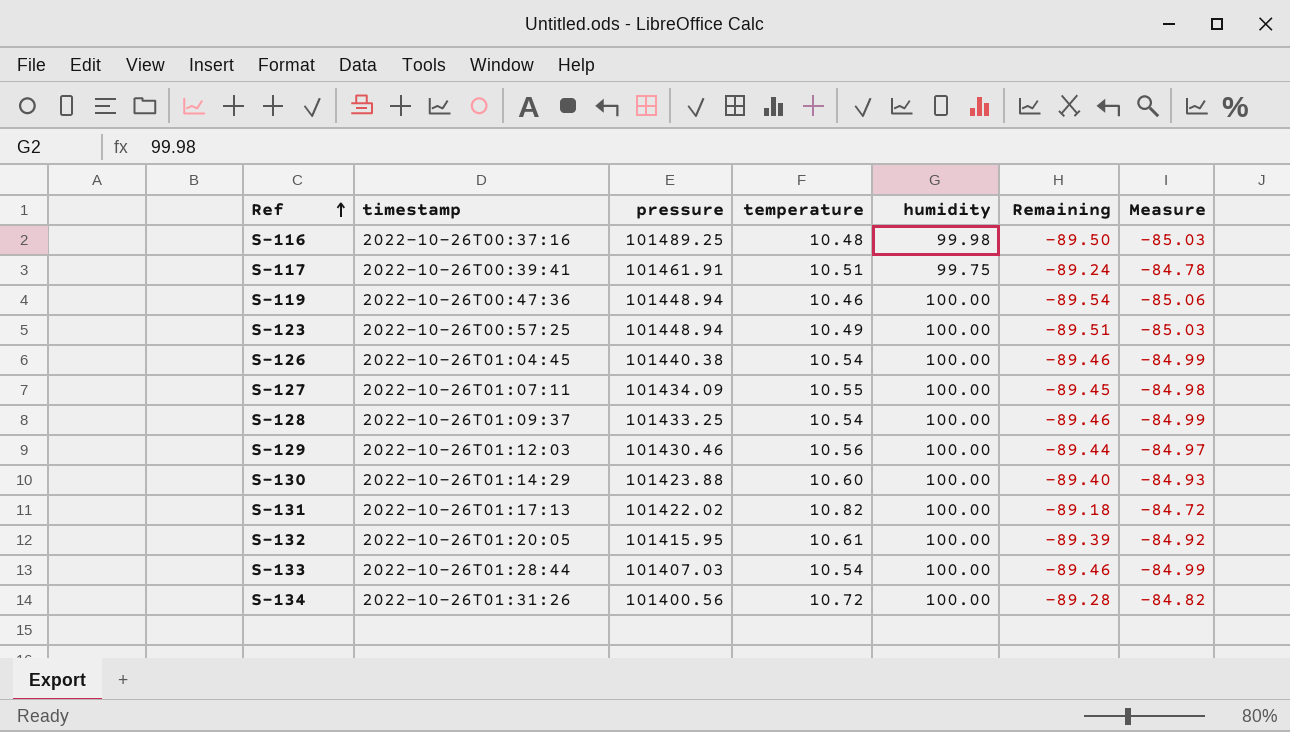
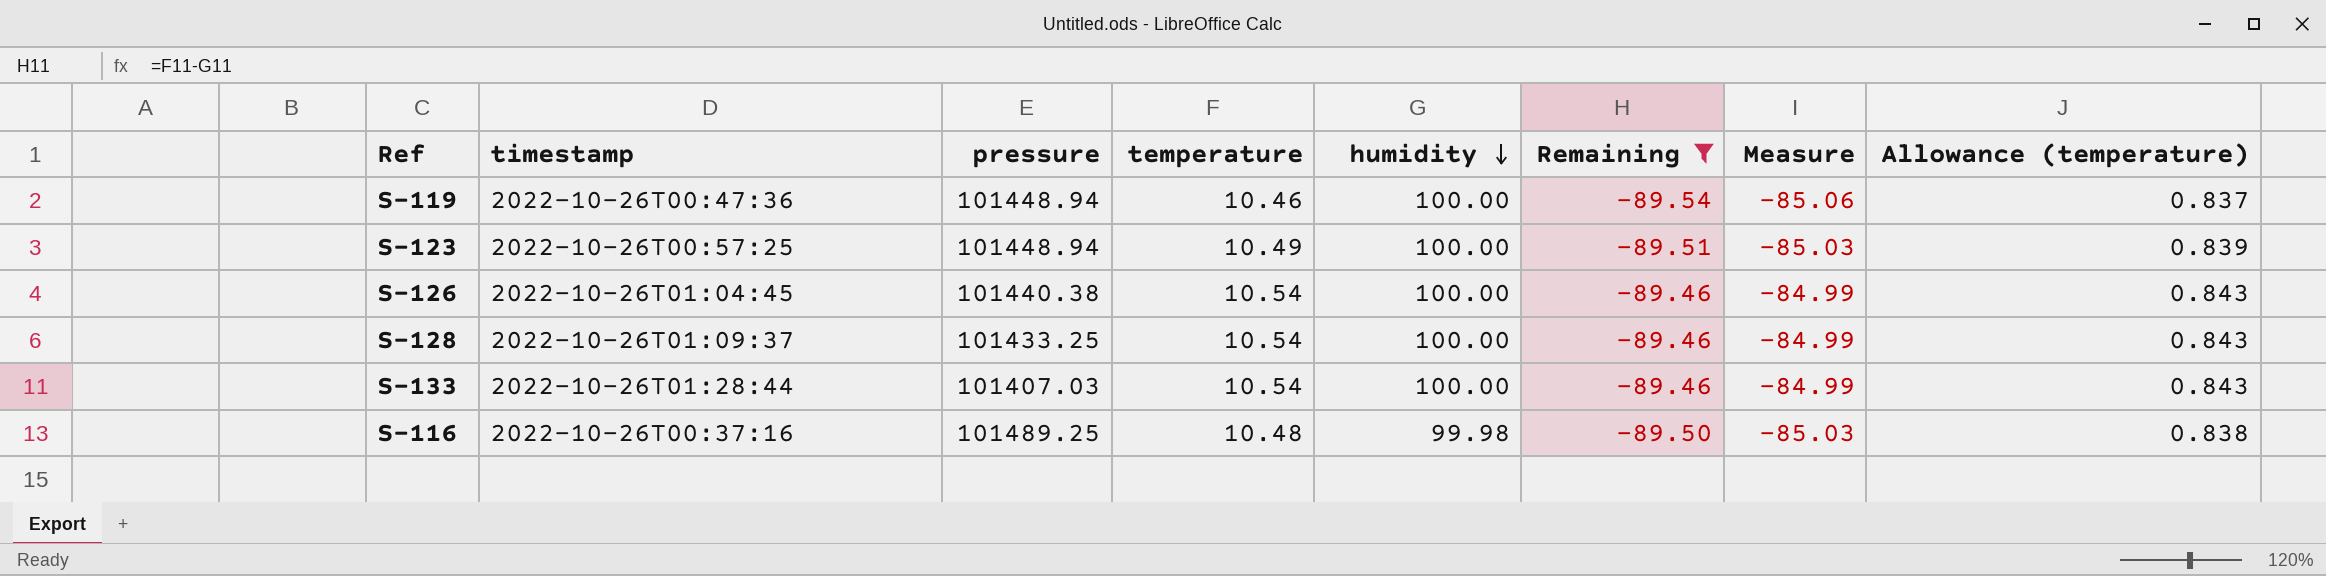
filter: none -> Remaining <= -89.46
row order: Ref ascending -> humidity descending
column Allowance (temperature) | formula: none -> [temperature] * 0.08

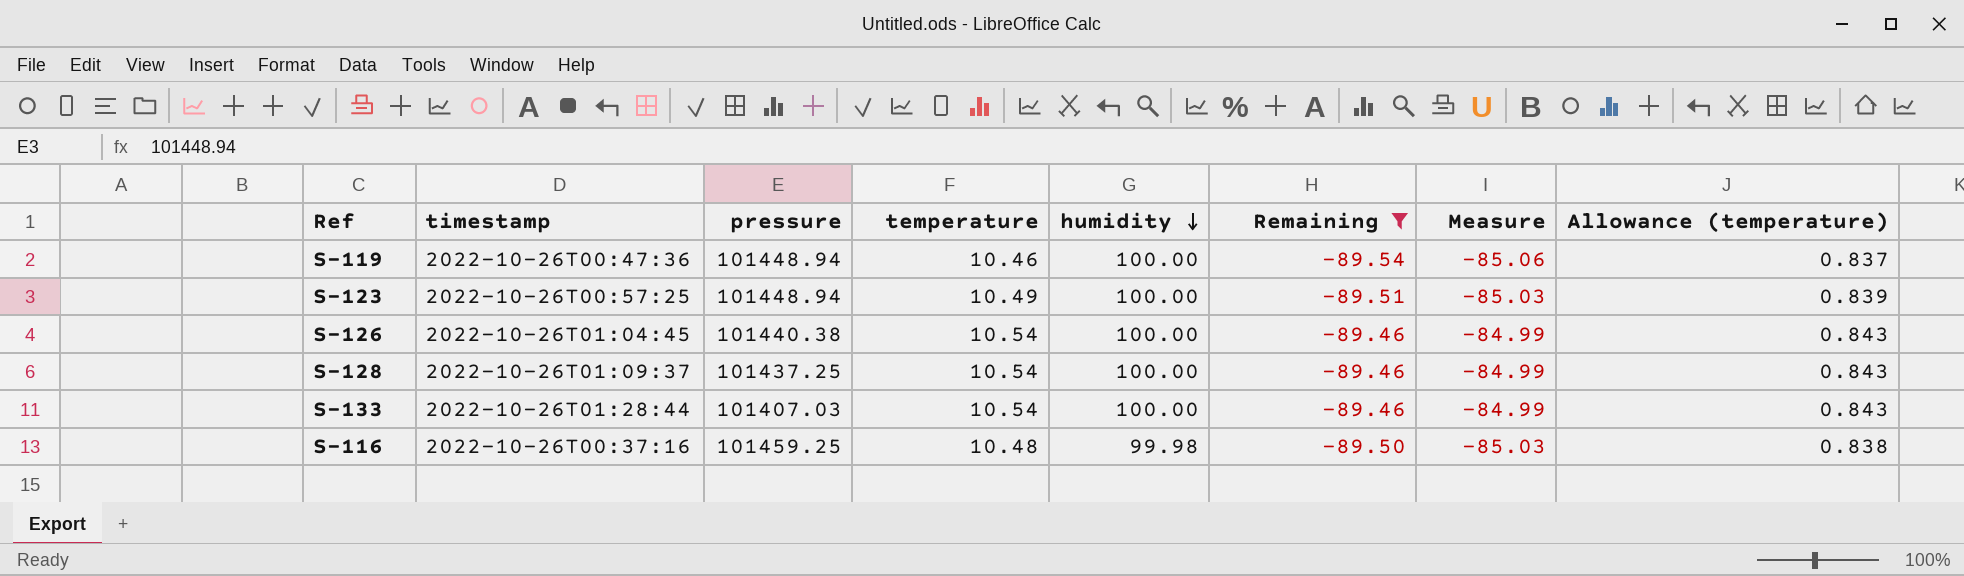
S-128 | pressure: 101433.25 -> 101437.25
S-116 | pressure: 101489.25 -> 101459.25

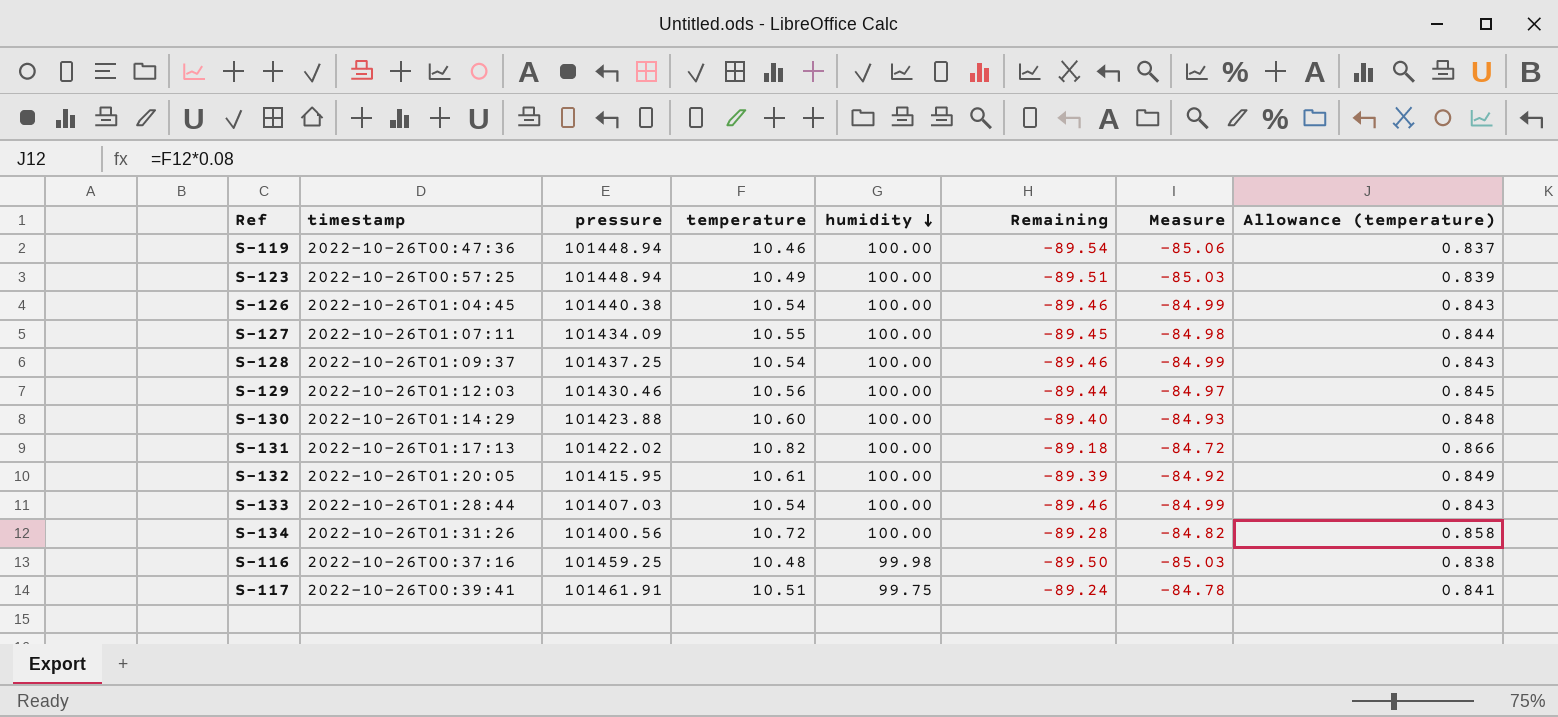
filter: Remaining <= -89.46 -> none

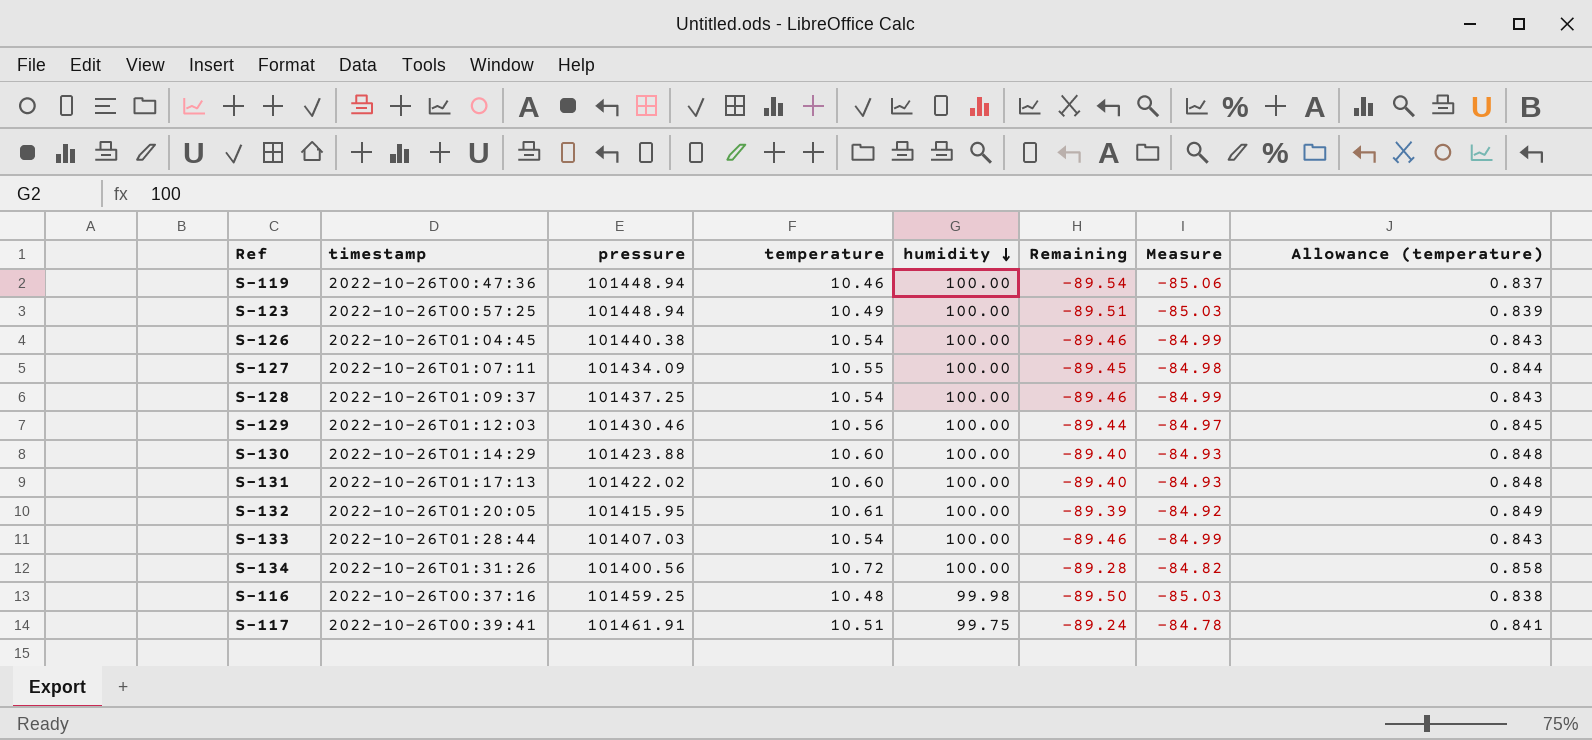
S-131 | temperature: 10.82 -> 10.60
S-131 | Remaining: -89.18 -> -89.40
S-131 | Measure: -84.72 -> -84.93
S-131 | Allowance (temperature): 0.866 -> 0.848

